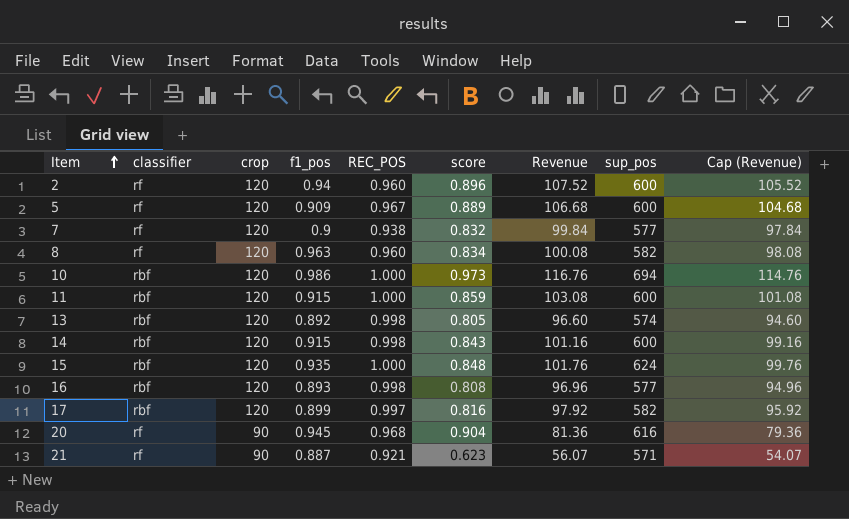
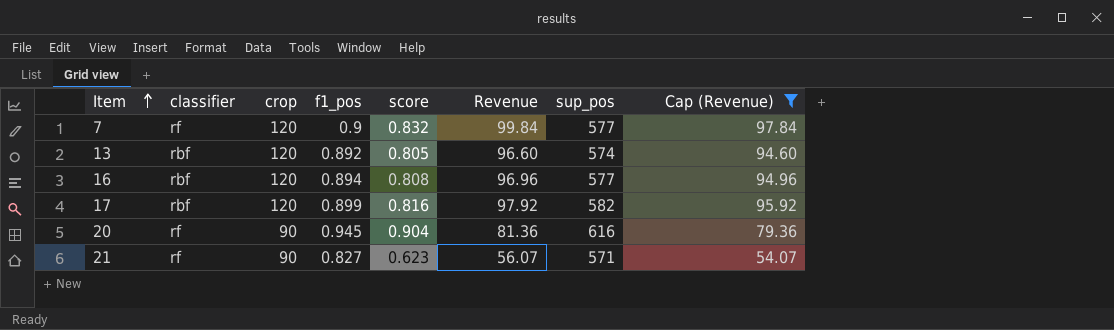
filter: none -> Cap (Revenue) <= 97.84
column REC_POS | position: 5 -> none
16 | f1_pos: 0.893 -> 0.894
21 | f1_pos: 0.887 -> 0.827

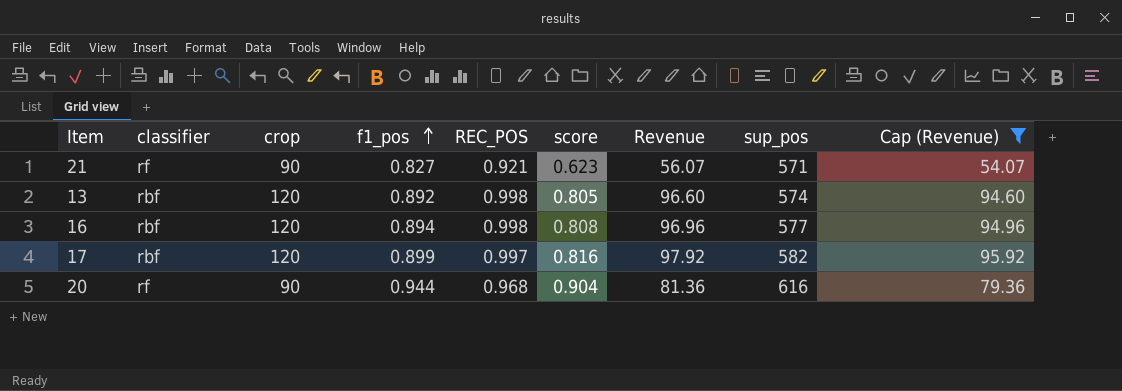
row order: Item ascending -> f1_pos ascending
column REC_POS | position: none -> 5
row 7: rf | 120 | 0.9 | 0.832 | 99.84 | 577 | 97.84 -> none
20 | f1_pos: 0.945 -> 0.944

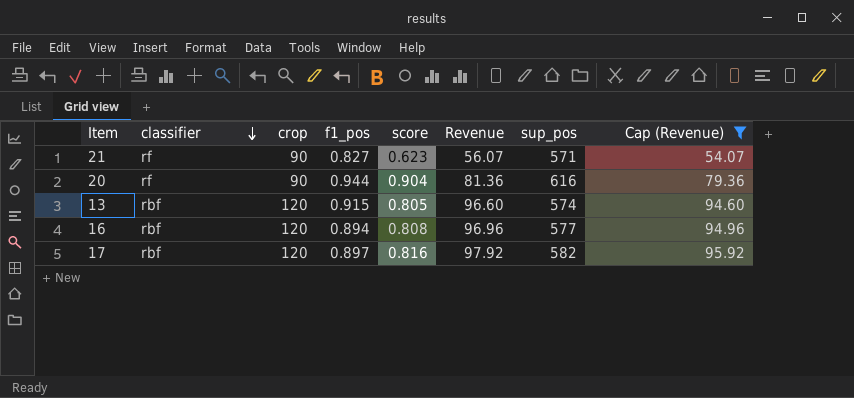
row order: f1_pos ascending -> classifier descending
column REC_POS | position: 5 -> none
13 | f1_pos: 0.892 -> 0.915
17 | f1_pos: 0.899 -> 0.897

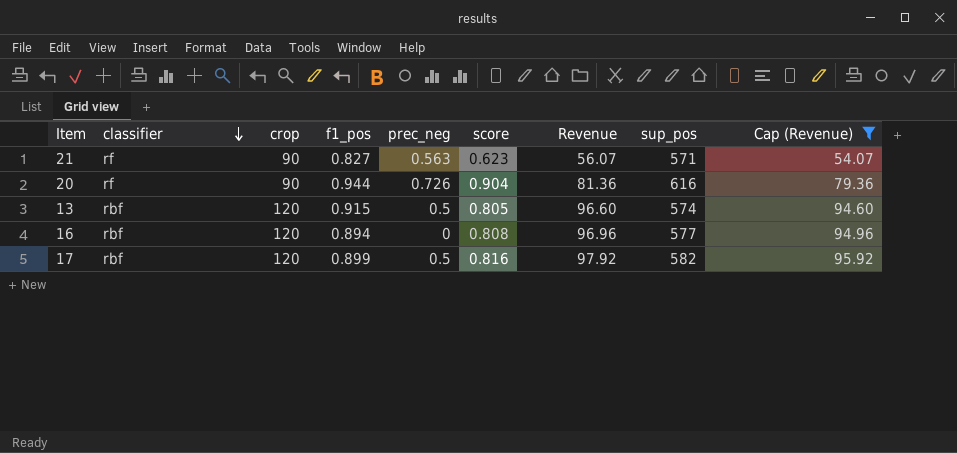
column prec_neg | position: none -> 5
17 | f1_pos: 0.897 -> 0.899

